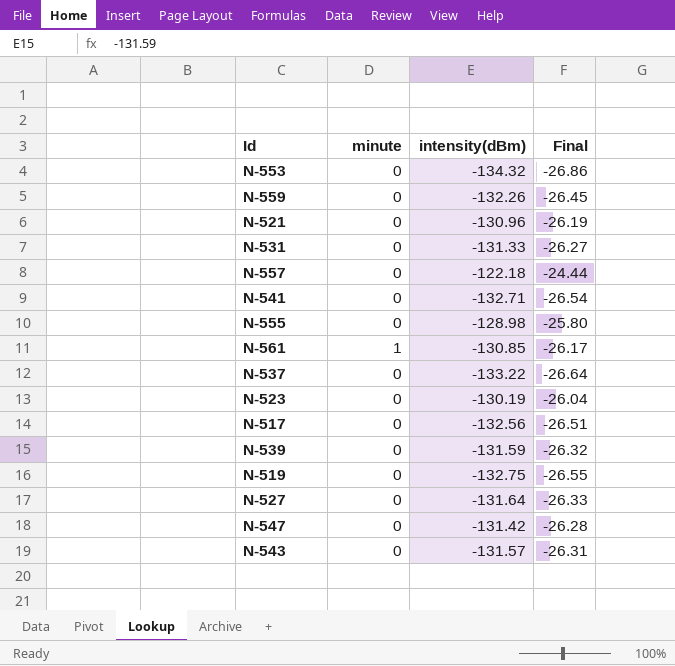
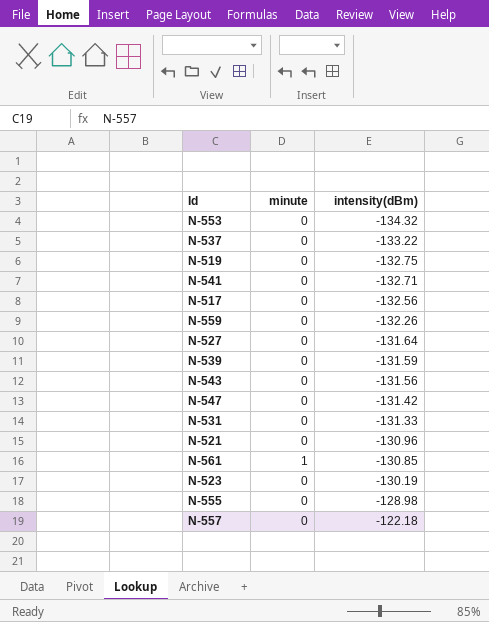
row order: none -> intensity(dBm) ascending
column Final | formula: [intensity(dBm)] * 0.2 -> none
N-543 | intensity(dBm): -131.57 -> -131.56

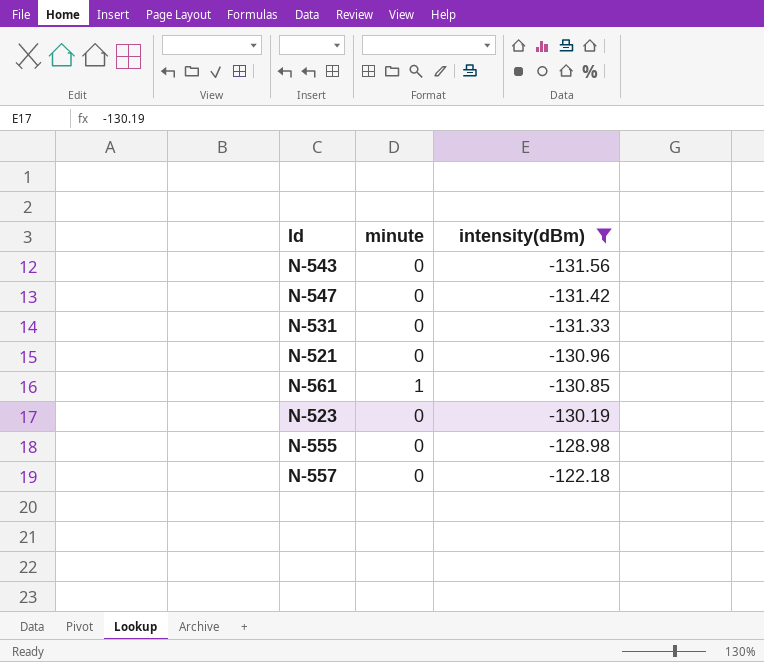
filter: none -> intensity(dBm) >= -131.56

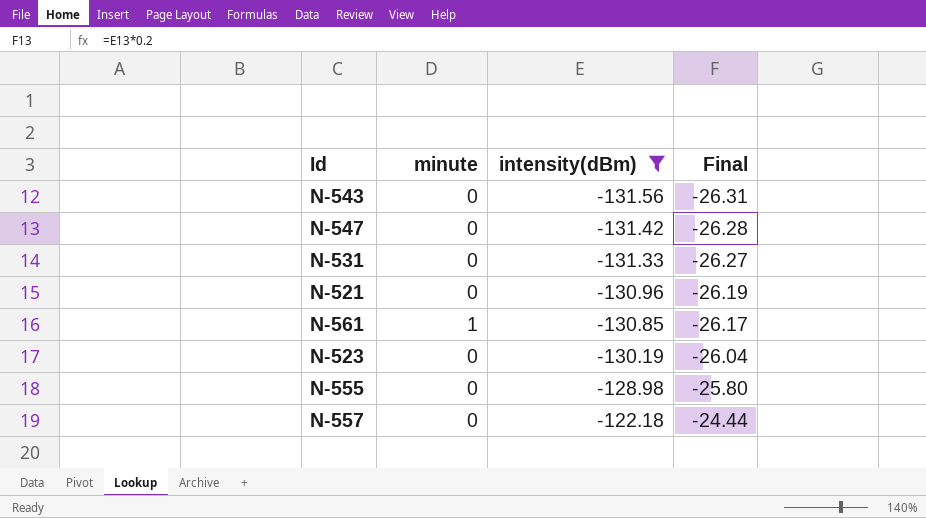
column Final | formula: none -> [intensity(dBm)] * 0.2

